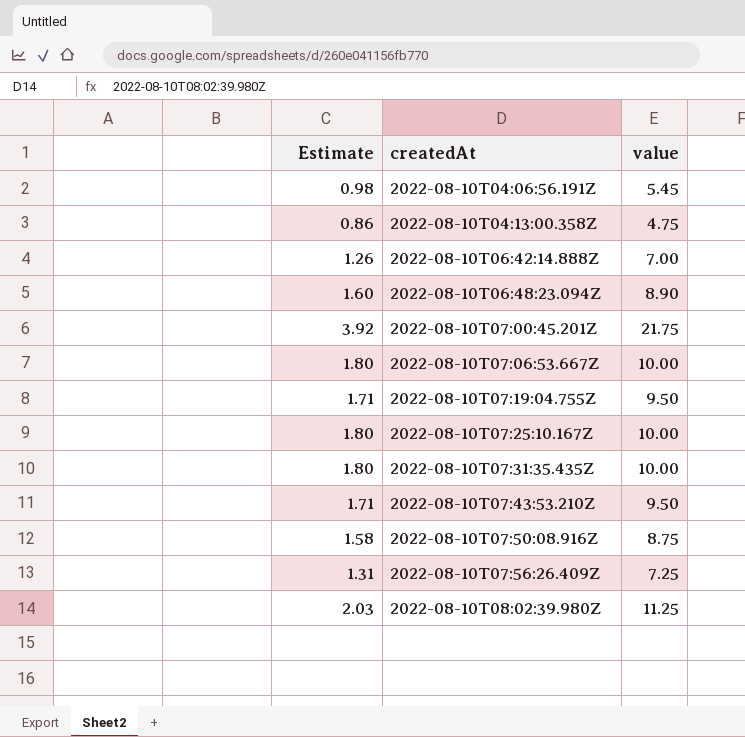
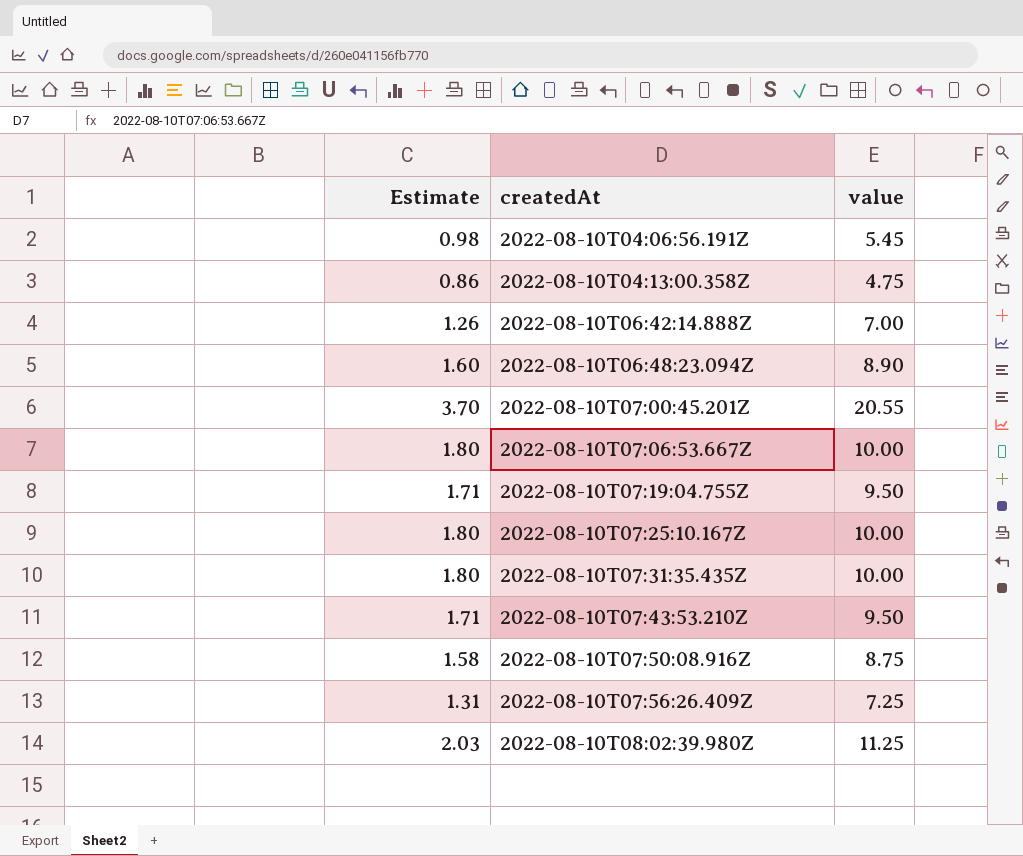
2022-08-10T07:00:45.201Z | Estimate: 3.92 -> 3.70
2022-08-10T07:00:45.201Z | value: 21.75 -> 20.55

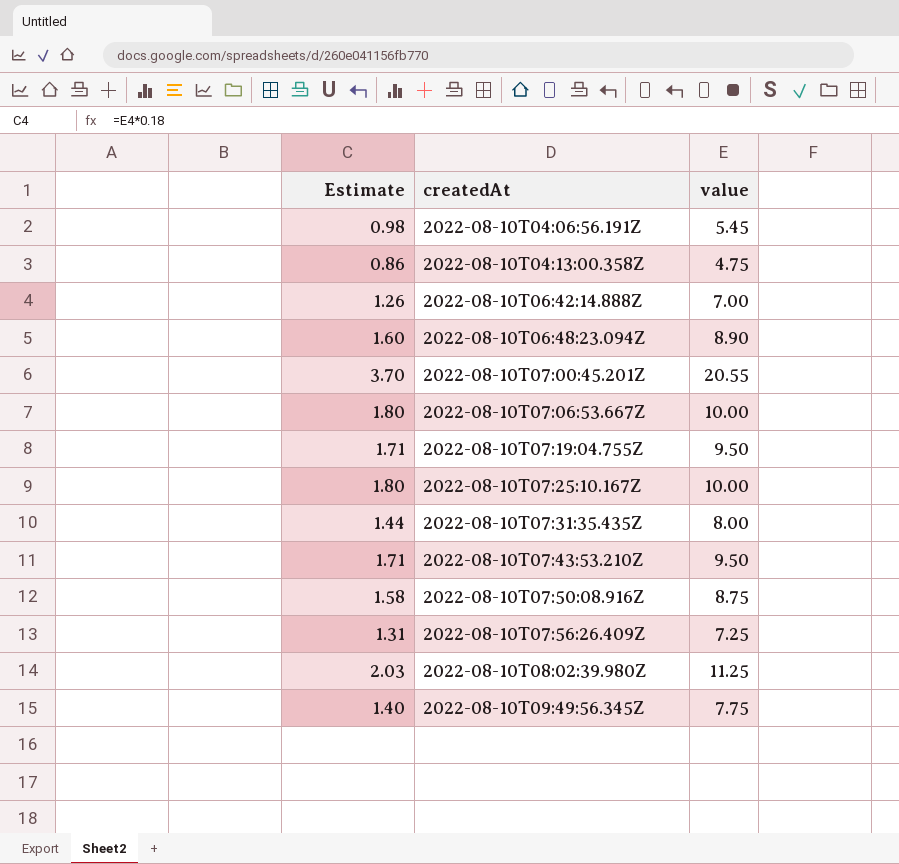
2022-08-10T07:31:35.435Z | Estimate: 1.80 -> 1.44
2022-08-10T07:31:35.435Z | value: 10.00 -> 8.00
row 2022-08-10T09:49:56.345Z: none -> 1.40 | 7.75

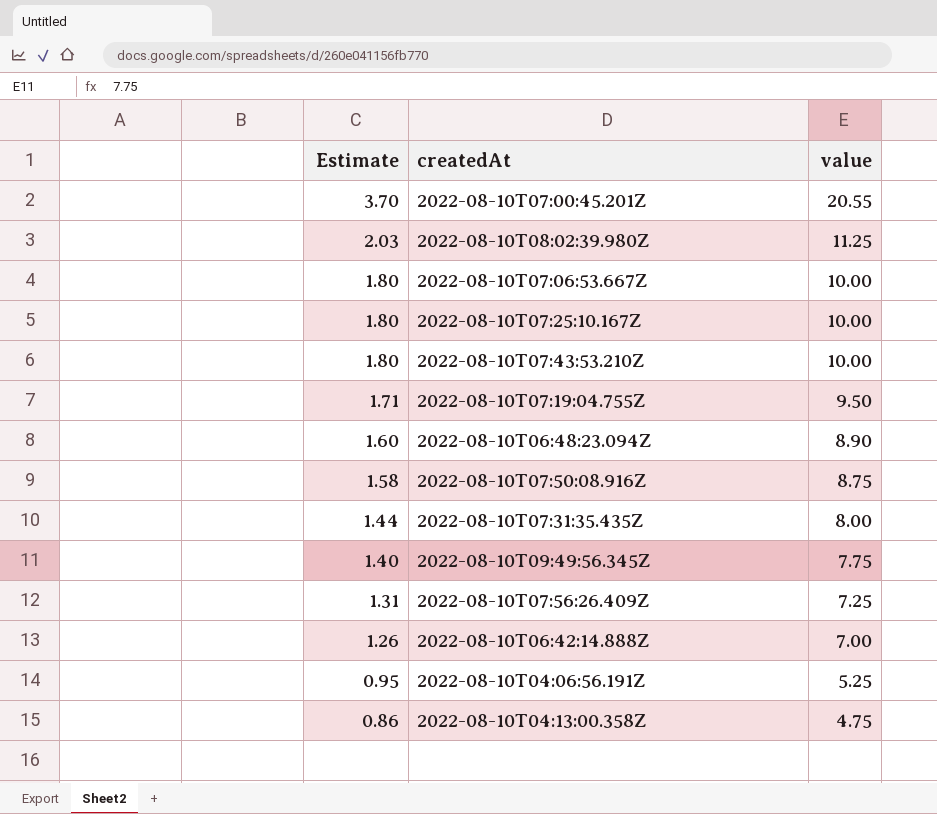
row order: createdAt ascending -> Estimate descending
2022-08-10T07:43:53.210Z | Estimate: 1.71 -> 1.80
2022-08-10T07:43:53.210Z | value: 9.50 -> 10.00
2022-08-10T04:06:56.191Z | Estimate: 0.98 -> 0.95
2022-08-10T04:06:56.191Z | value: 5.45 -> 5.25

